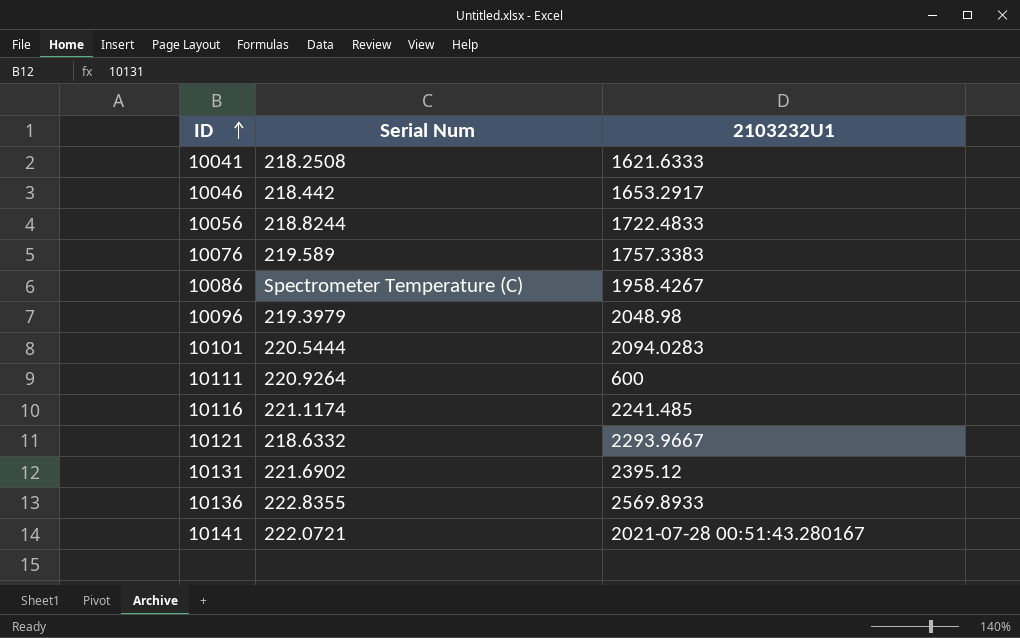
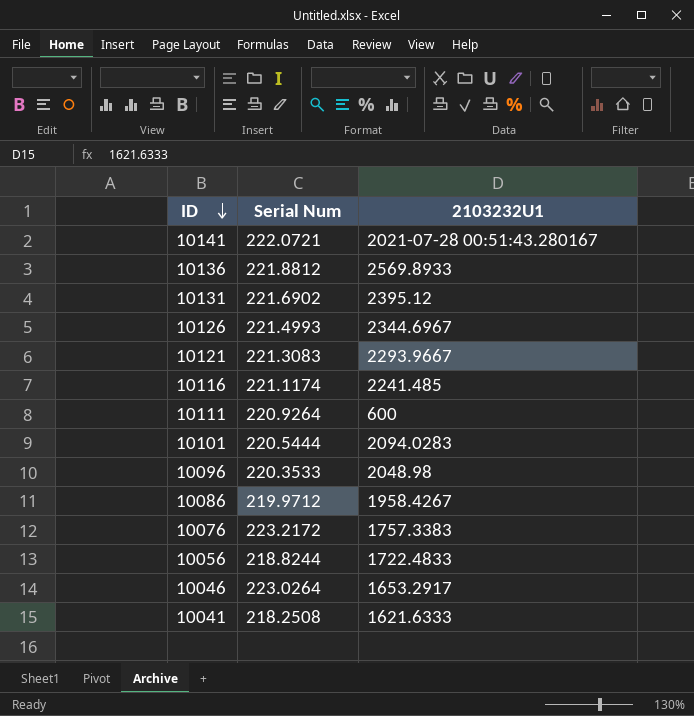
row order: ID ascending -> ID descending
10136 | Serial Num: 222.8355 -> 221.8812
row 10126: none -> 221.4993 | 2344.6967
10121 | Serial Num: 218.6332 -> 221.3083
10096 | Serial Num: 219.3979 -> 220.3533
10086 | Serial Num: Spectrometer Temperature (C) -> 219.9712
10076 | Serial Num: 219.589 -> 223.2172
10046 | Serial Num: 218.442 -> 223.0264

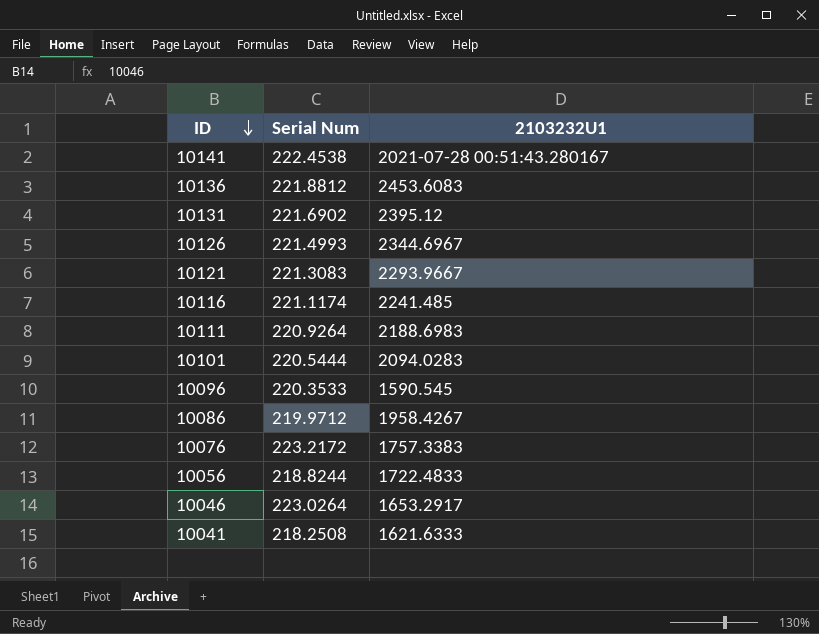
10141 | Serial Num: 222.0721 -> 222.4538
10136 | 2103232U1: 2569.8933 -> 2453.6083
10111 | 2103232U1: 600 -> 2188.6983
10096 | 2103232U1: 2048.98 -> 1590.545

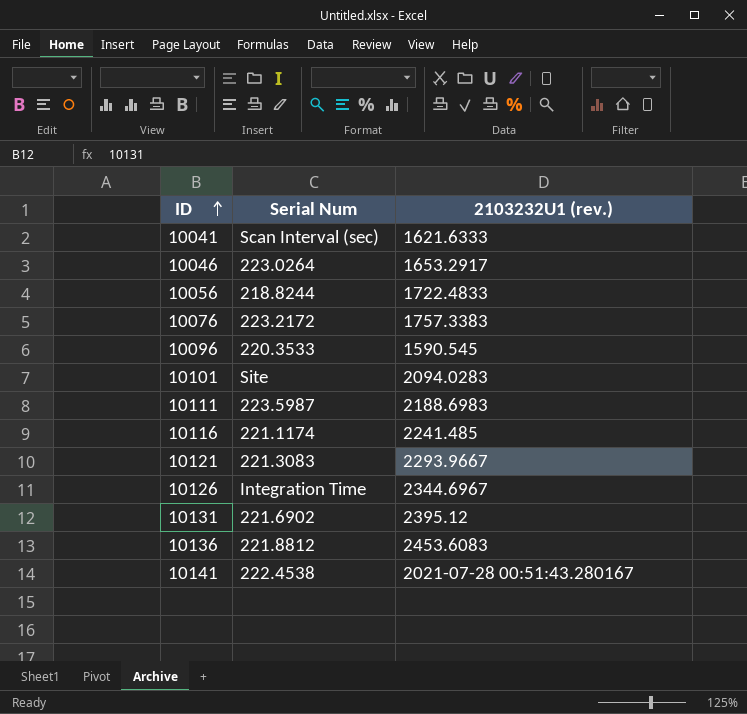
row order: ID descending -> ID ascending
column name: 2103232U1 -> 2103232U1 (rev.)
row 10086: 219.9712 | 1958.4267 -> none
10041 | Serial Num: 218.2508 -> Scan Interval (sec)
10101 | Serial Num: 220.5444 -> Site
10111 | Serial Num: 220.9264 -> 223.5987
10126 | Serial Num: 221.4993 -> Integration Time

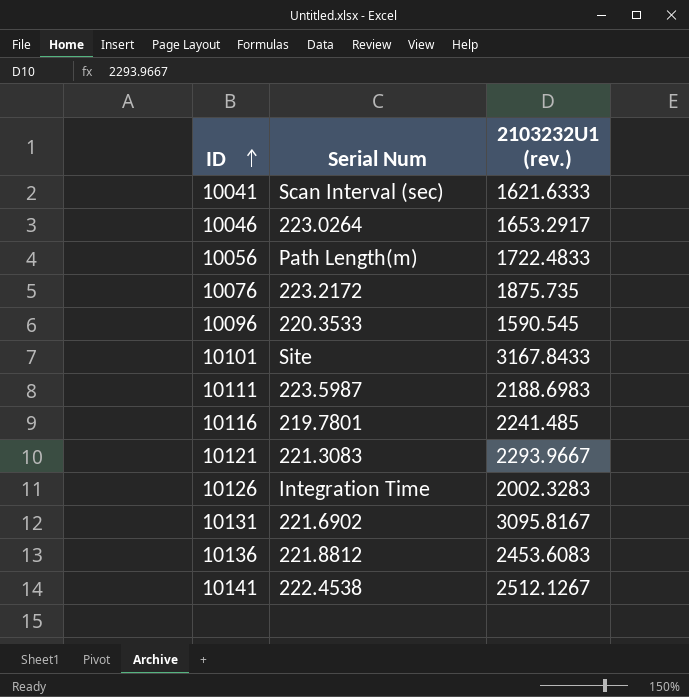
10056 | Serial Num: 218.8244 -> Path Length(m)
10076 | 2103232U1 (rev.): 1757.3383 -> 1875.735
10101 | 2103232U1 (rev.): 2094.0283 -> 3167.8433
10116 | Serial Num: 221.1174 -> 219.7801
10126 | 2103232U1 (rev.): 2344.6967 -> 2002.3283
10131 | 2103232U1 (rev.): 2395.12 -> 3095.8167
10141 | 2103232U1 (rev.): 2021-07-28 00:51:43.280167 -> 2512.1267

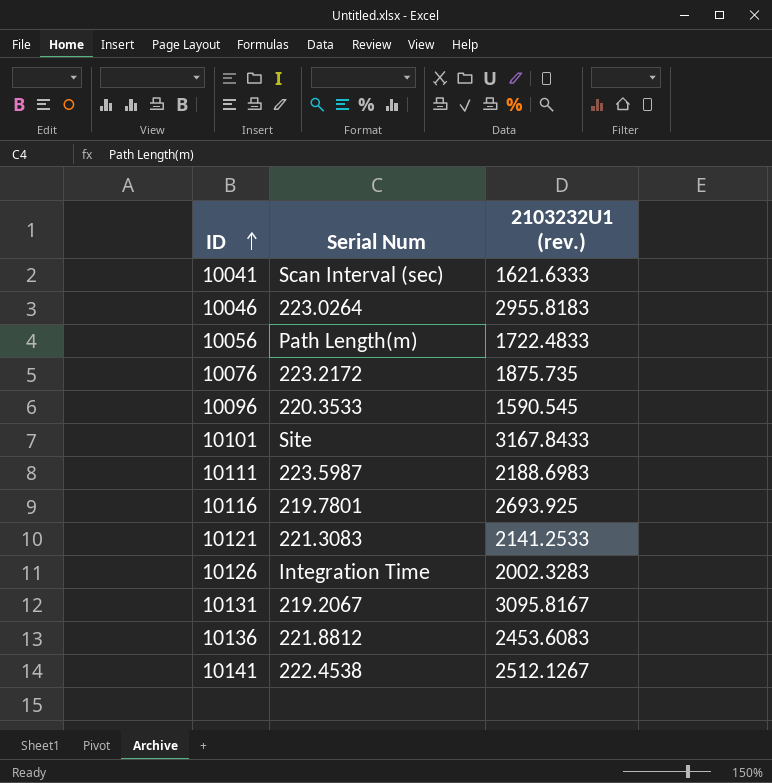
10046 | 2103232U1 (rev.): 1653.2917 -> 2955.8183
10116 | 2103232U1 (rev.): 2241.485 -> 2693.925
10121 | 2103232U1 (rev.): 2293.9667 -> 2141.2533
10131 | Serial Num: 221.6902 -> 219.2067

